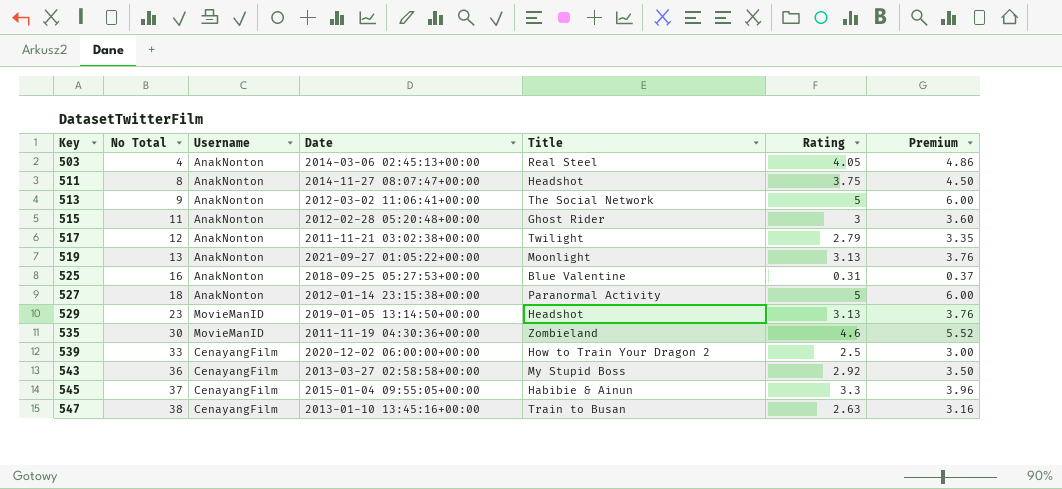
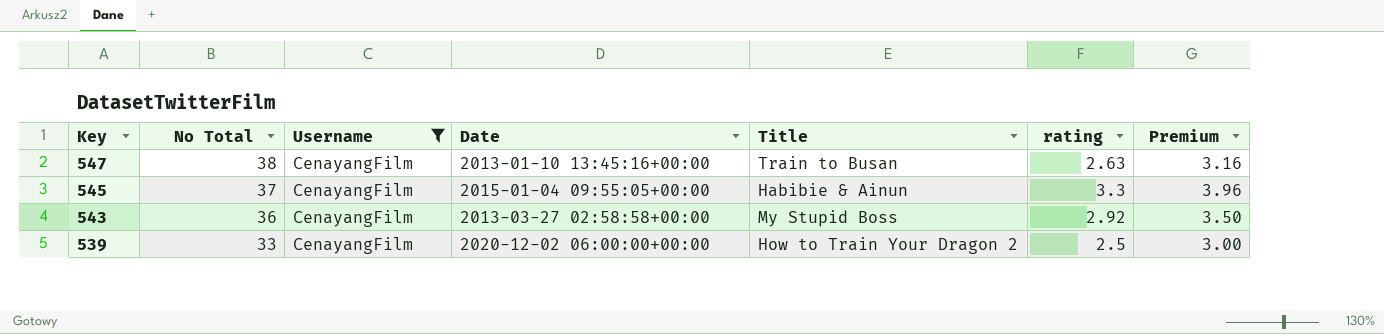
filter: none -> Username = CenayangFilm
row order: Key ascending -> Key descending
column name: Rating -> rating

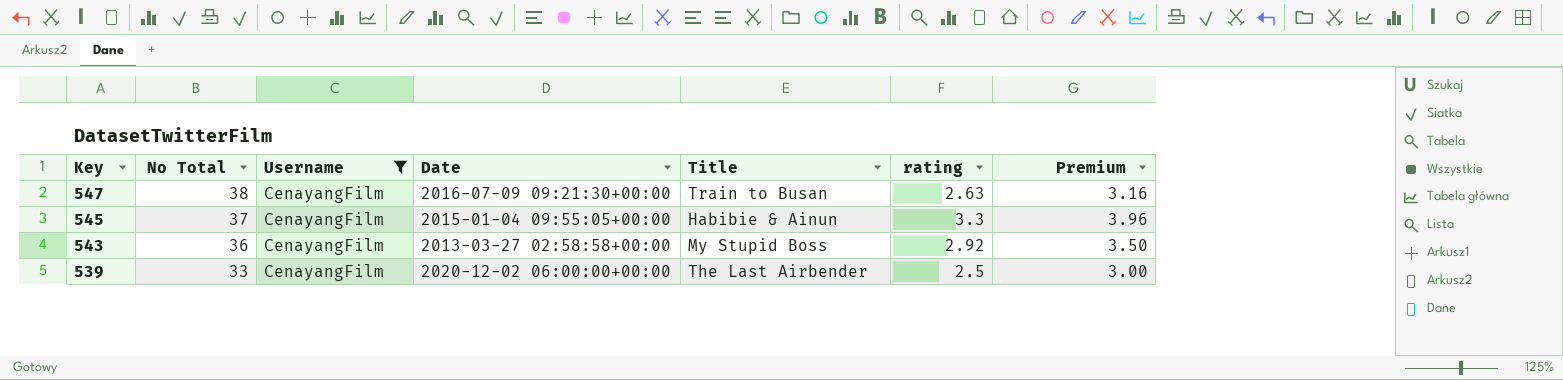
547 | Date: 2013-01-10 13:45:16+00:00 -> 2016-07-09 09:21:30+00:00
539 | Title: How to Train Your Dragon 2 -> The Last Airbender

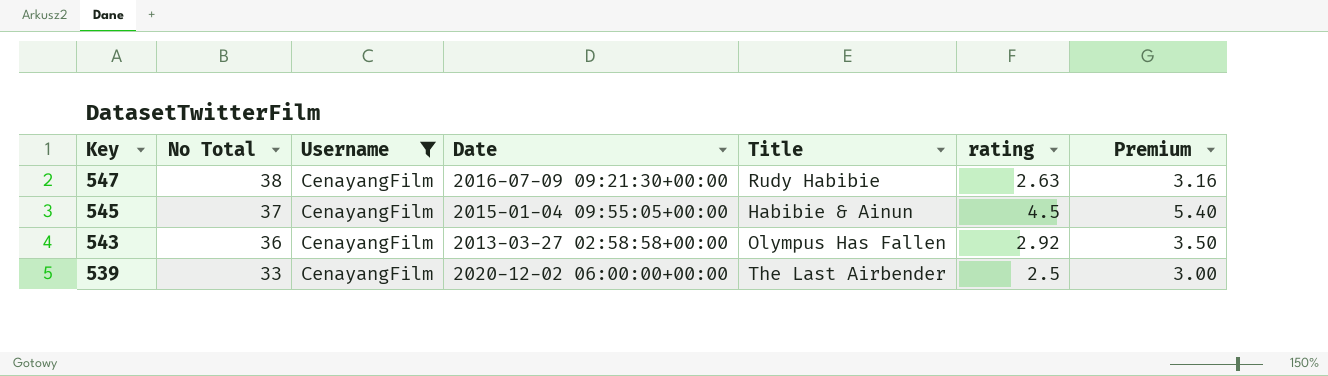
547 | Title: Train to Busan -> Rudy Habibie
545 | rating: 3.3 -> 4.5
545 | Premium: 3.96 -> 5.40
543 | Title: My Stupid Boss -> Olympus Has Fallen

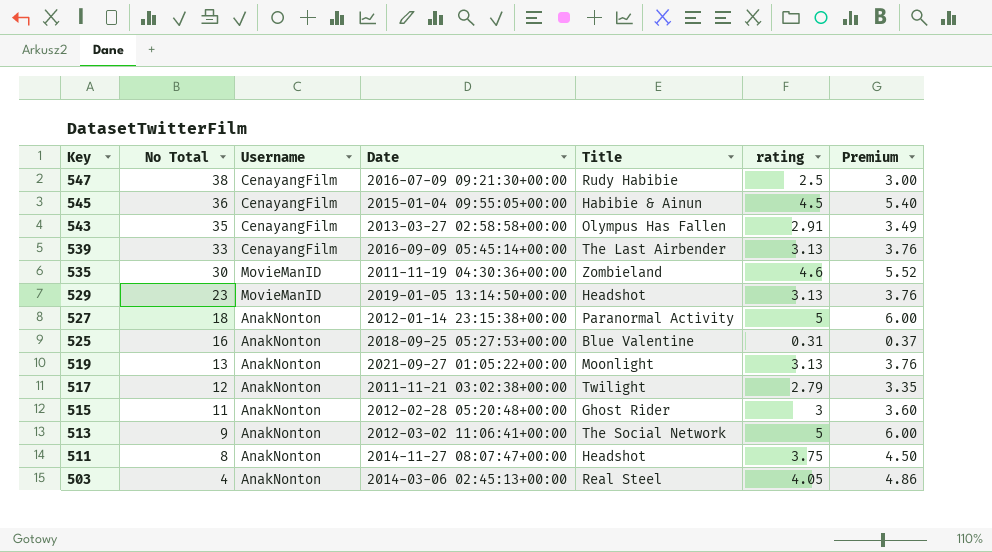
filter: Username = CenayangFilm -> none
547 | rating: 2.63 -> 2.5
547 | Premium: 3.16 -> 3.00
545 | No Total: 37 -> 36
543 | No Total: 36 -> 35
543 | rating: 2.92 -> 2.91
543 | Premium: 3.50 -> 3.49
539 | Date: 2020-12-02 06:00:00+00:00 -> 2016-09-09 05:45:14+00:00
539 | rating: 2.5 -> 3.13
539 | Premium: 3.00 -> 3.76

